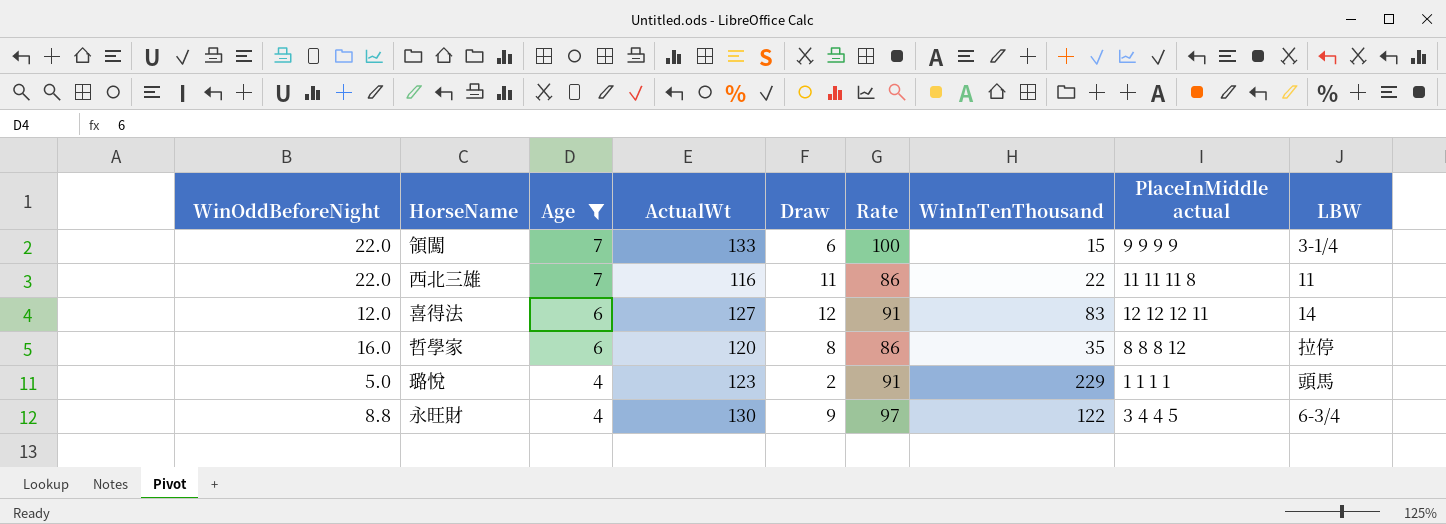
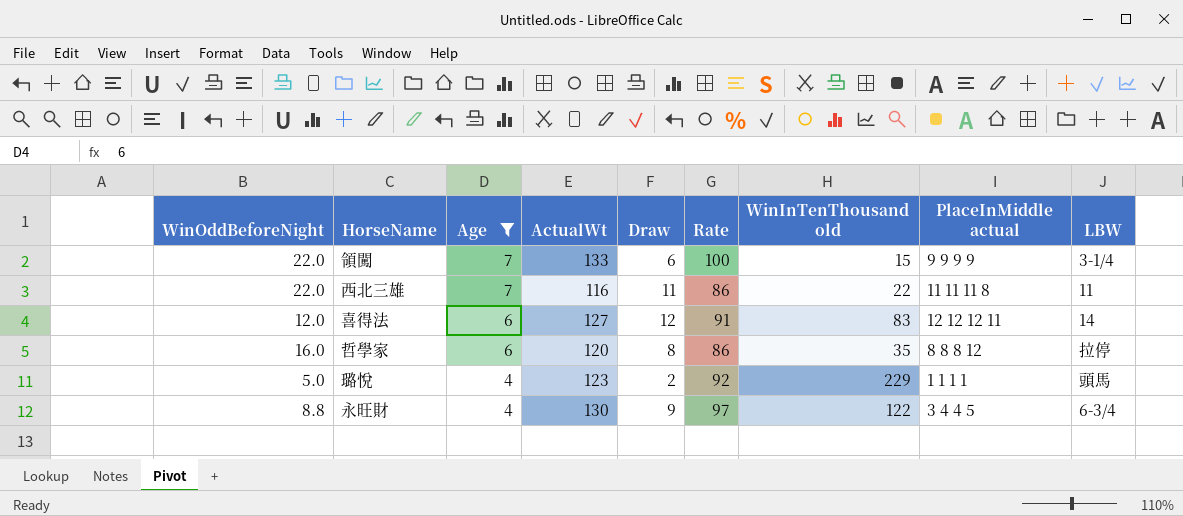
column name: WinInTenThousand -> WinInTenThousand old
璐悅 | Rate: 91 -> 92

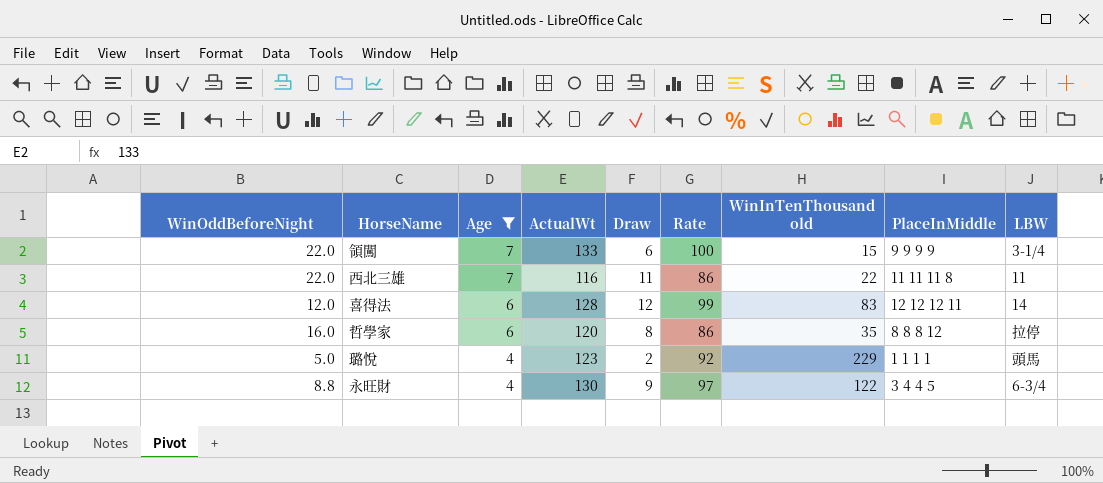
column name: PlaceInMiddle actual -> PlaceInMiddle
喜得法 | ActualWt: 127 -> 128
喜得法 | Rate: 91 -> 99

